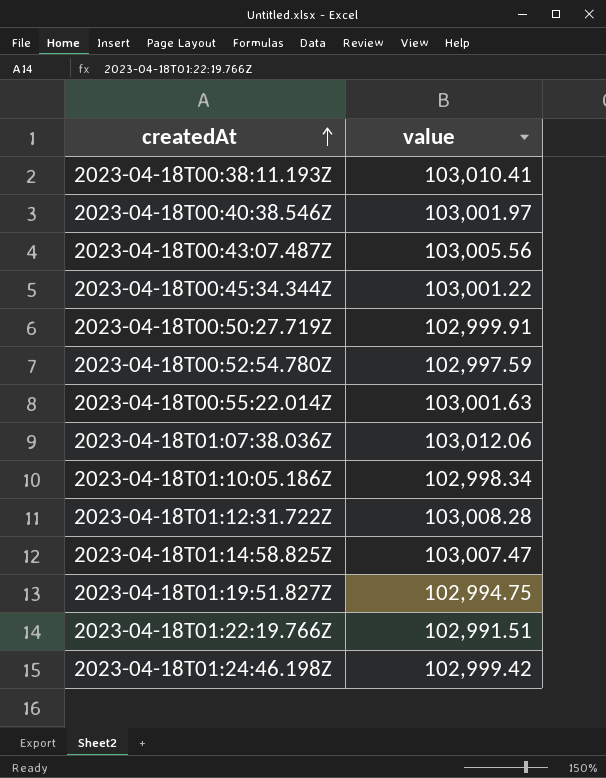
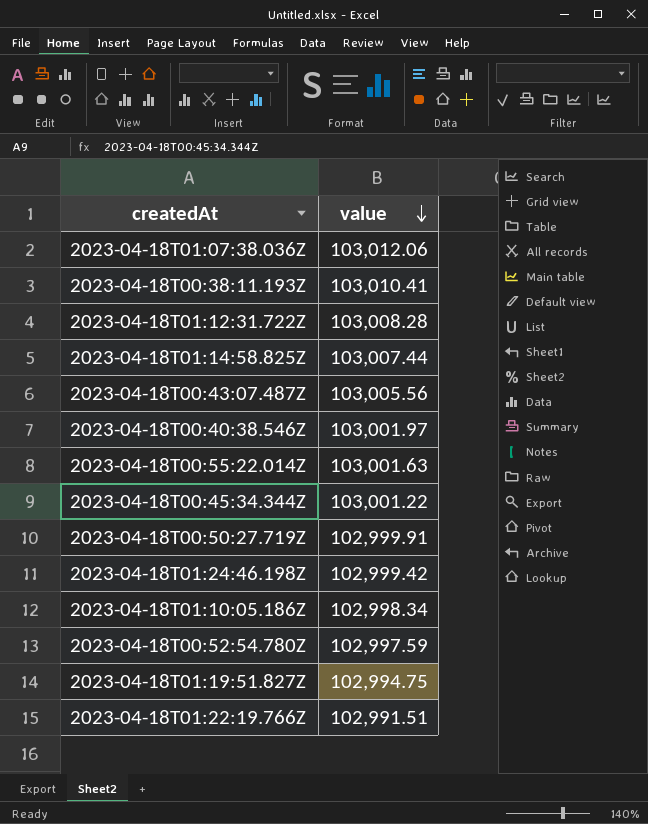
row order: createdAt ascending -> value descending
2023-04-18T01:14:58.825Z | value: 103,007.47 -> 103,007.44

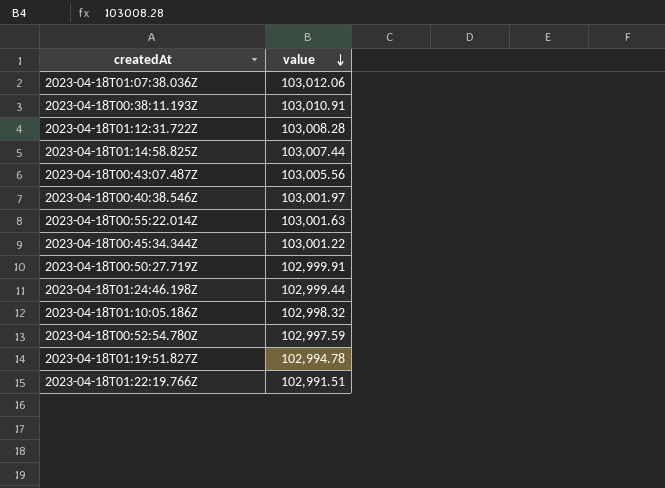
2023-04-18T00:38:11.193Z | value: 103,010.41 -> 103,010.91
2023-04-18T01:24:46.198Z | value: 102,999.42 -> 102,999.44
2023-04-18T01:10:05.186Z | value: 102,998.34 -> 102,998.32
2023-04-18T01:19:51.827Z | value: 102,994.75 -> 102,994.78

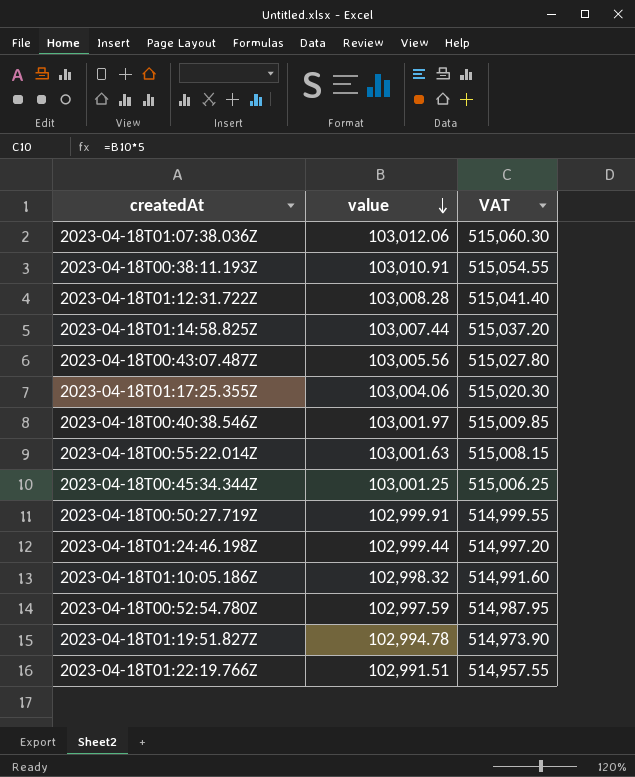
column VAT | formula: none -> [value] * 5
row 2023-04-18T01:17:25.355Z: none -> 103,004.06 | 515,020.30
2023-04-18T00:45:34.344Z | value: 103,001.22 -> 103,001.25

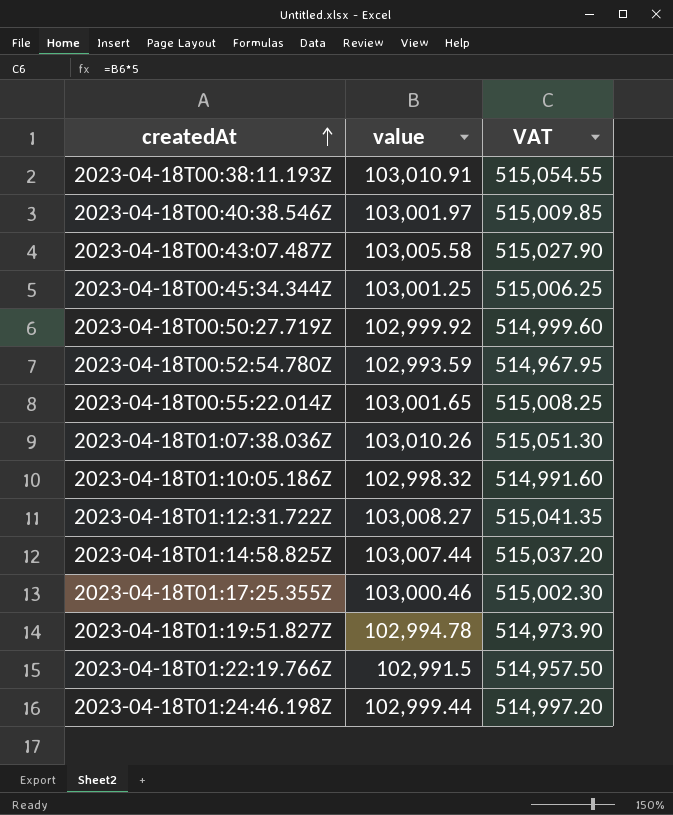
row order: value descending -> createdAt ascending
2023-04-18T00:43:07.487Z | value: 103,005.56 -> 103,005.58
2023-04-18T00:43:07.487Z | VAT: 515,027.80 -> 515,027.90
2023-04-18T00:50:27.719Z | value: 102,999.91 -> 102,999.92
2023-04-18T00:50:27.719Z | VAT: 514,999.55 -> 514,999.60
2023-04-18T00:52:54.780Z | value: 102,997.59 -> 102,993.59
2023-04-18T00:52:54.780Z | VAT: 514,987.95 -> 514,967.95
2023-04-18T00:55:22.014Z | value: 103,001.63 -> 103,001.65
2023-04-18T00:55:22.014Z | VAT: 515,008.15 -> 515,008.25
2023-04-18T01:07:38.036Z | value: 103,012.06 -> 103,010.26
2023-04-18T01:07:38.036Z | VAT: 515,060.30 -> 515,051.30
2023-04-18T01:12:31.722Z | value: 103,008.28 -> 103,008.27
2023-04-18T01:12:31.722Z | VAT: 515,041.40 -> 515,041.35
2023-04-18T01:17:25.355Z | value: 103,004.06 -> 103,000.46
2023-04-18T01:17:25.355Z | VAT: 515,020.30 -> 515,002.30
2023-04-18T01:22:19.766Z | value: 102,991.51 -> 102,991.5
2023-04-18T01:22:19.766Z | VAT: 514,957.55 -> 514,957.50

